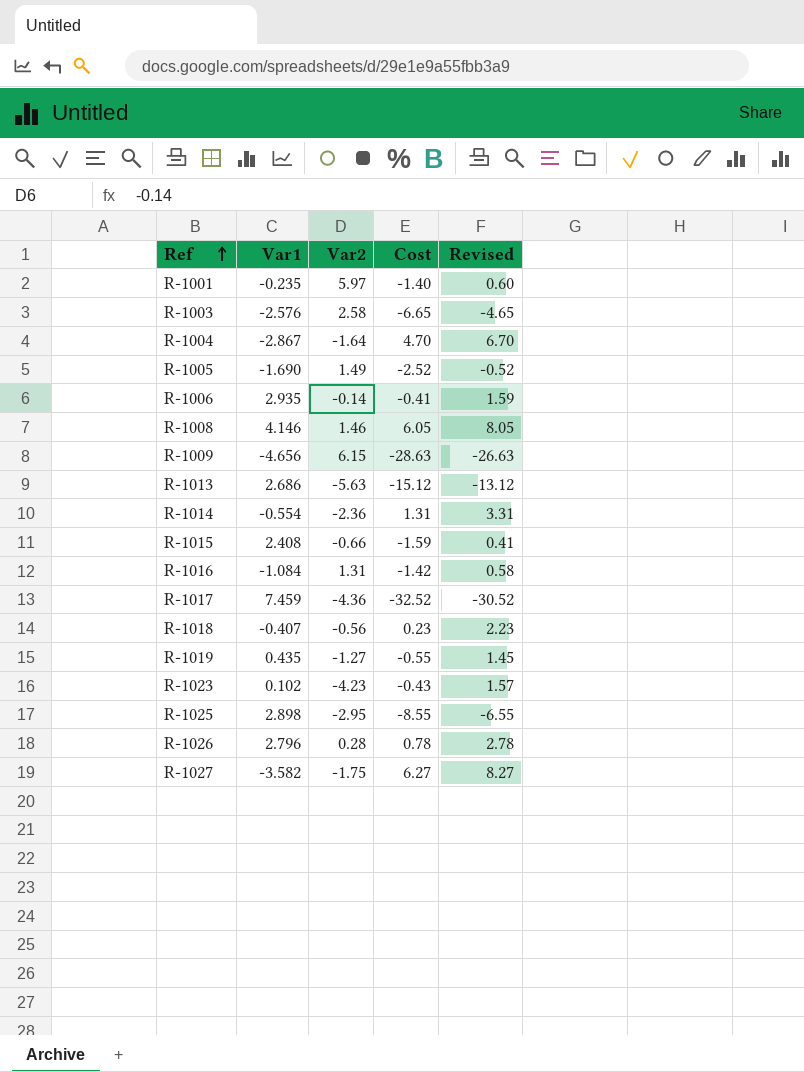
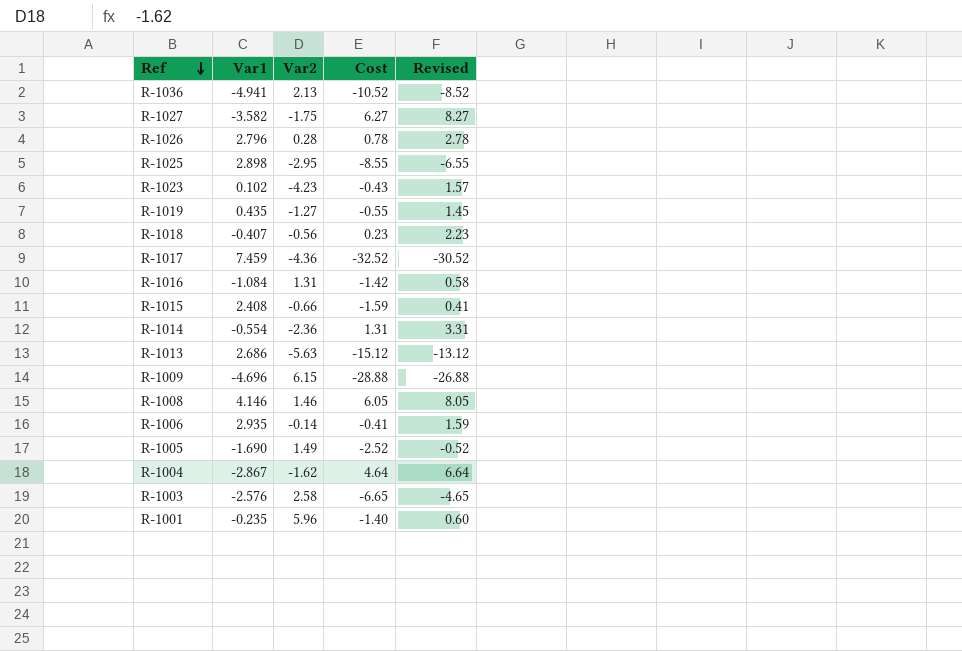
row order: Ref ascending -> Ref descending
row R-1036: none -> -4.941 | 2.13 | -10.52 | -8.52
R-1009 | Var1: -4.656 -> -4.696
R-1009 | Cost: -28.63 -> -28.88
R-1009 | Revised: -26.63 -> -26.88
R-1004 | Var2: -1.64 -> -1.62
R-1004 | Cost: 4.70 -> 4.64
R-1004 | Revised: 6.70 -> 6.64
R-1001 | Var2: 5.97 -> 5.96

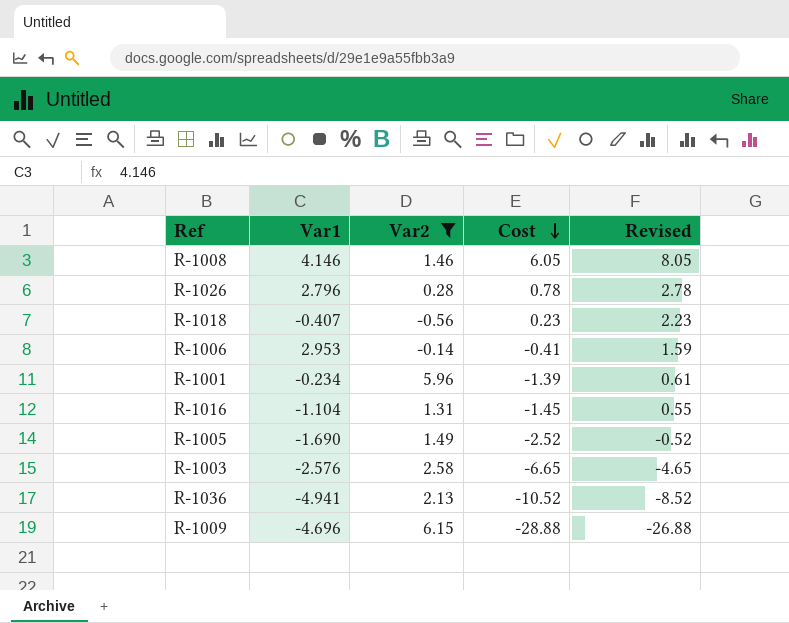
filter: none -> Var2 >= -0.56
row order: Ref descending -> Cost descending
R-1006 | Var1: 2.935 -> 2.953
R-1001 | Var1: -0.235 -> -0.234
R-1001 | Cost: -1.40 -> -1.39
R-1001 | Revised: 0.60 -> 0.61
R-1016 | Var1: -1.084 -> -1.104
R-1016 | Cost: -1.42 -> -1.45
R-1016 | Revised: 0.58 -> 0.55

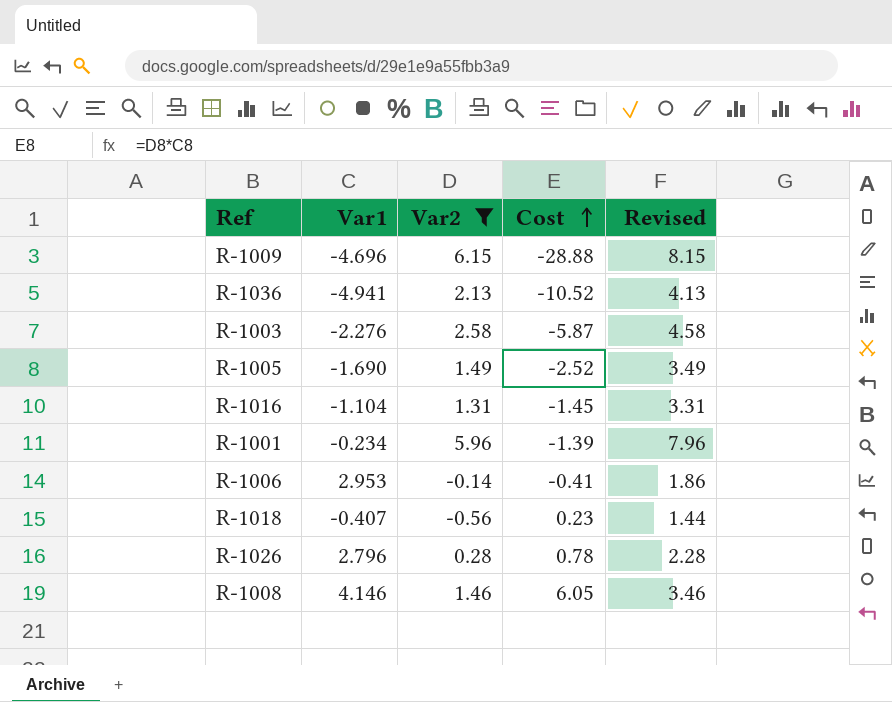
row order: Cost descending -> Cost ascending
column Revised | formula: [Cost] + 2 -> [Var2] + 2
R-1003 | Var1: -2.576 -> -2.276
R-1003 | Cost: -6.65 -> -5.87

